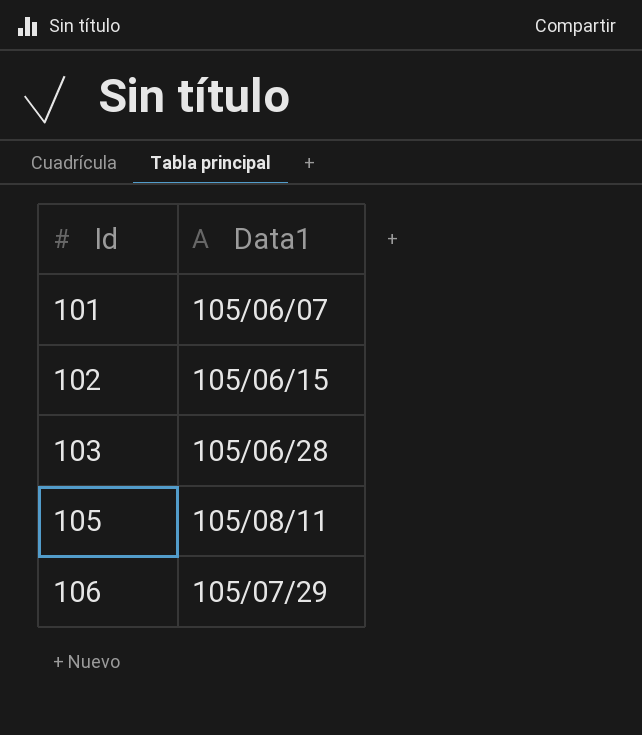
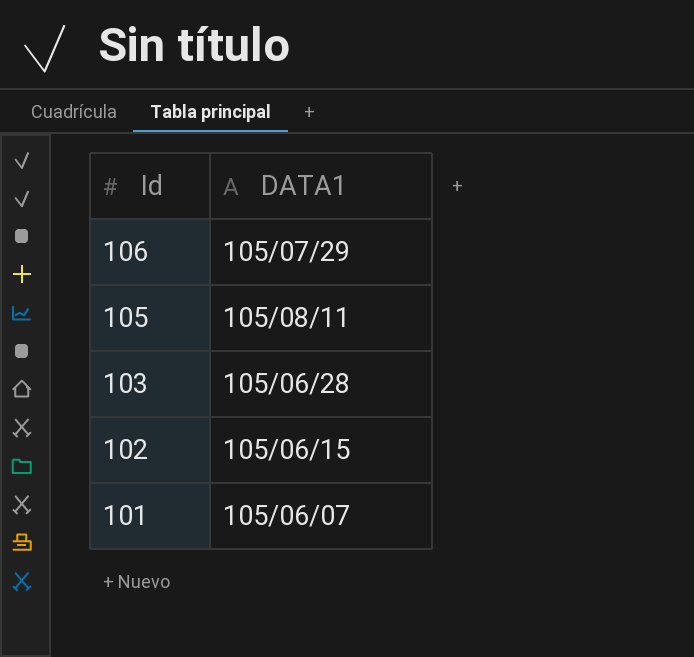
row order: Id ascending -> Id descending
column name: Data1 -> DATA1

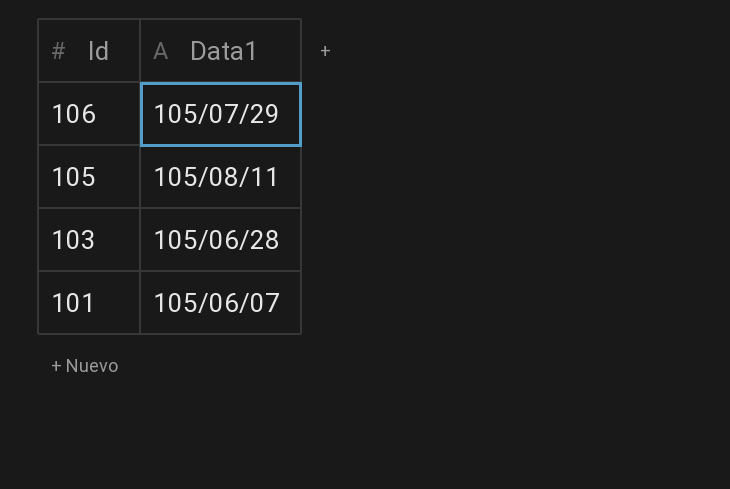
column name: DATA1 -> Data1
row 102: 105/06/15 -> none

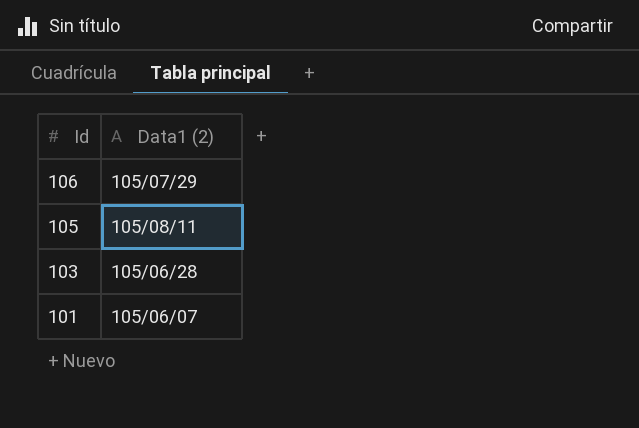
column name: Data1 -> Data1 (2)

